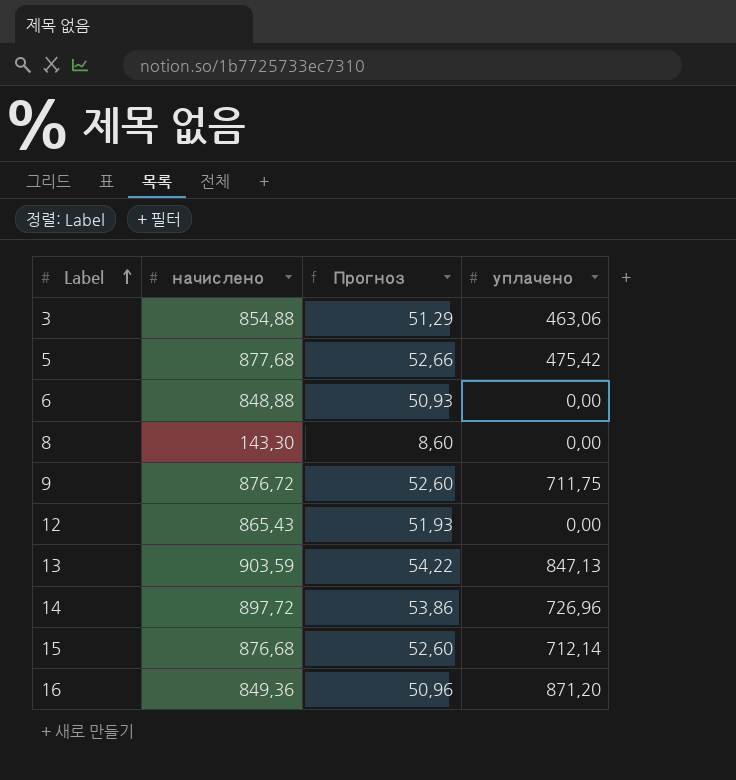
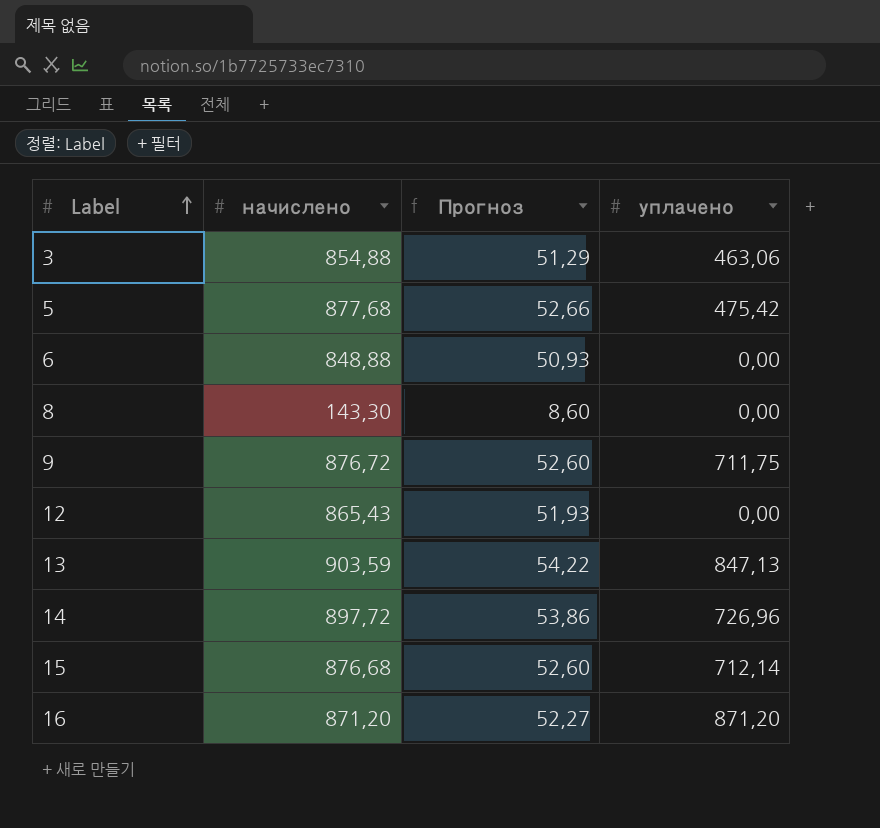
16 | начислено: 849,36 -> 871,20
16 | Прогноз: 50,96 -> 52,27

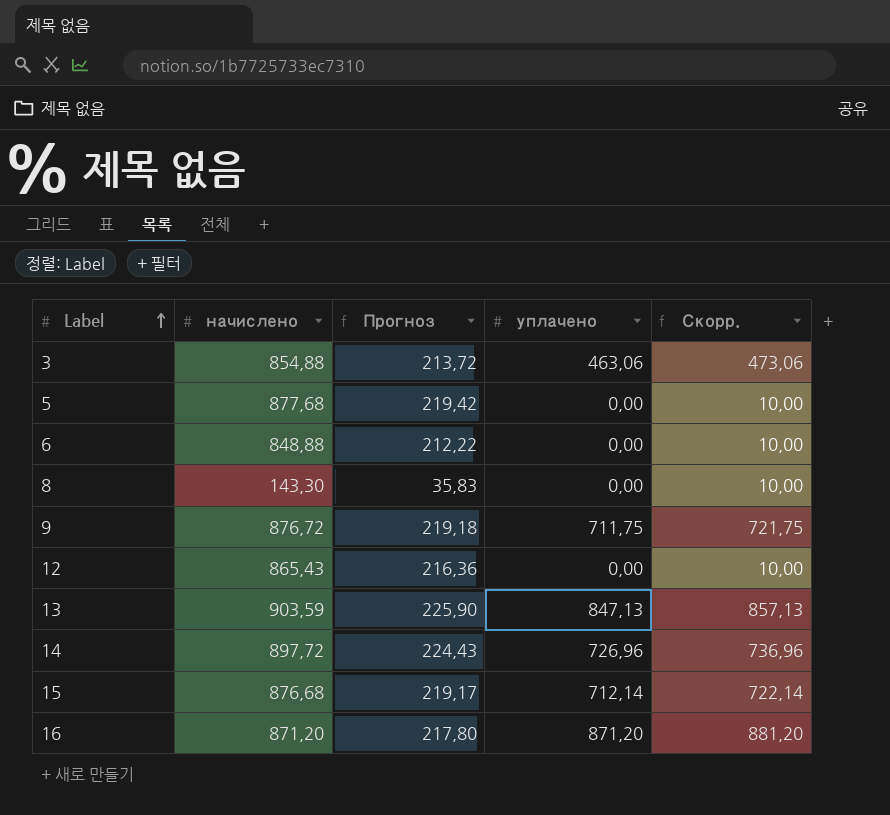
column Прогноз | formula: [начислено] * 0,06 -> [начислено] * 0,25
column Скорр. | formula: none -> [уплачено] + 10
5 | уплачено: 475,42 -> 0,00

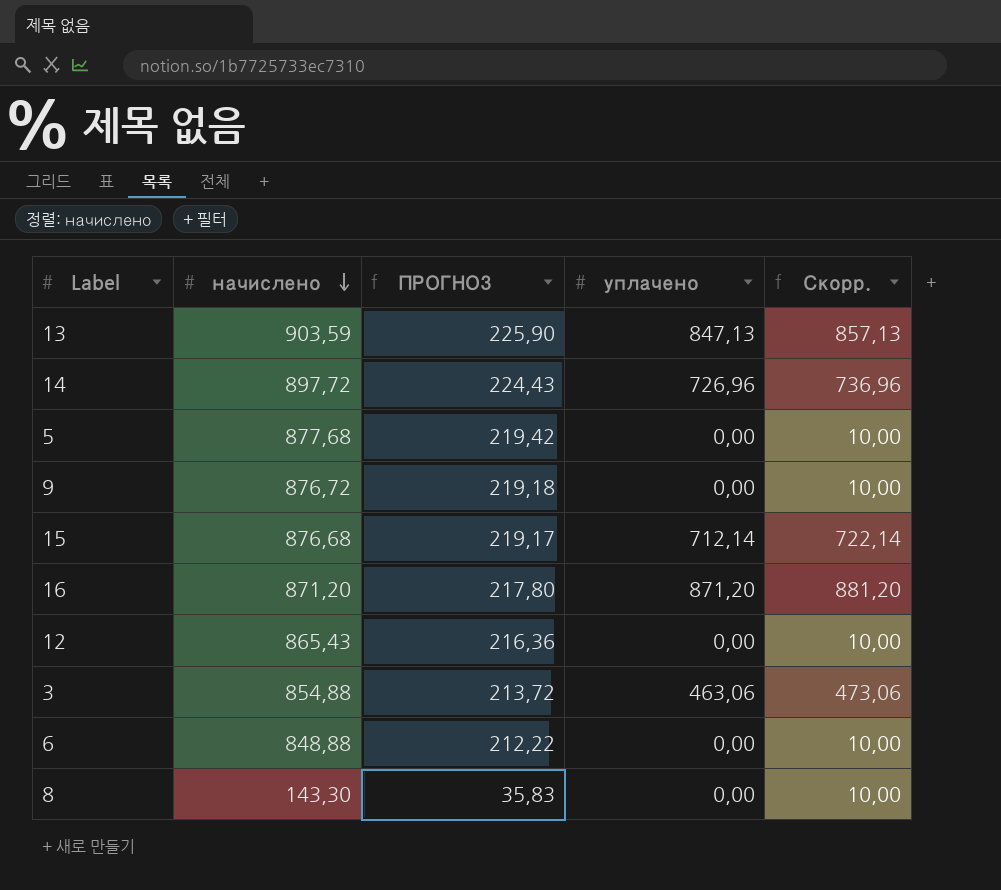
row order: Label ascending -> начислено descending
column name: Прогноз -> ПРОГНОЗ
9 | уплачено: 711,75 -> 0,00
9 | Скорр.: 721,75 -> 10,00

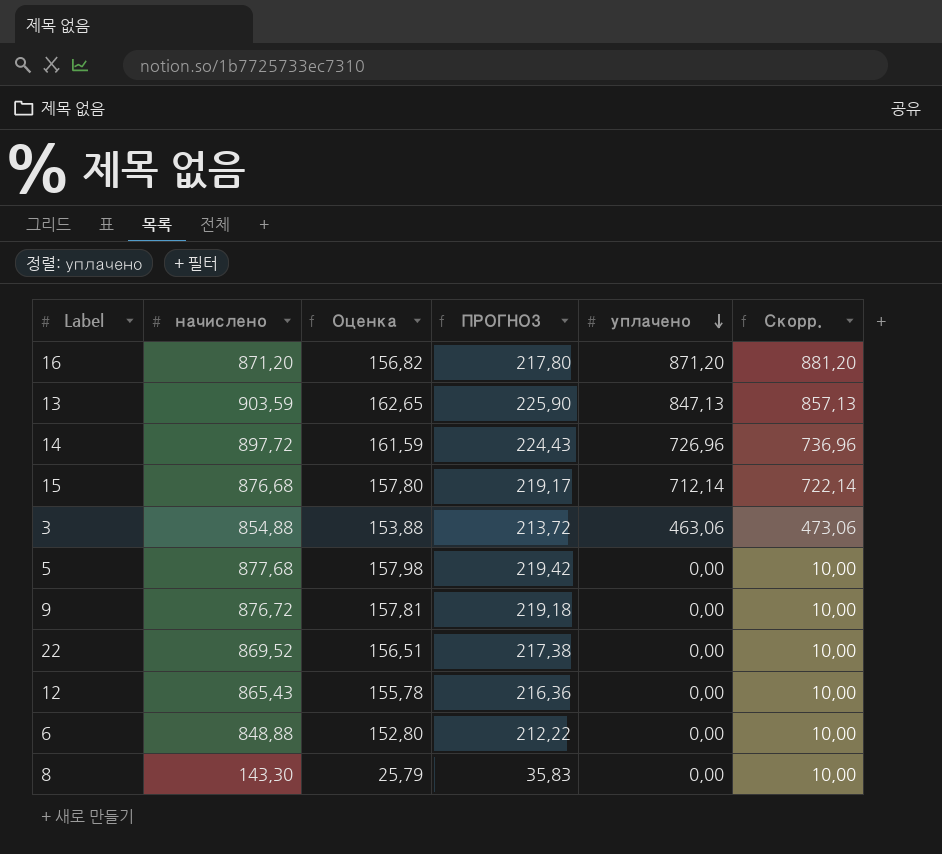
row order: начислено descending -> уплачено descending
column Оценка | formula: none -> [начислено] * 0,18
row 22: none -> 869,52 | 156,51 | 217,38 | 0,00 | 10,00

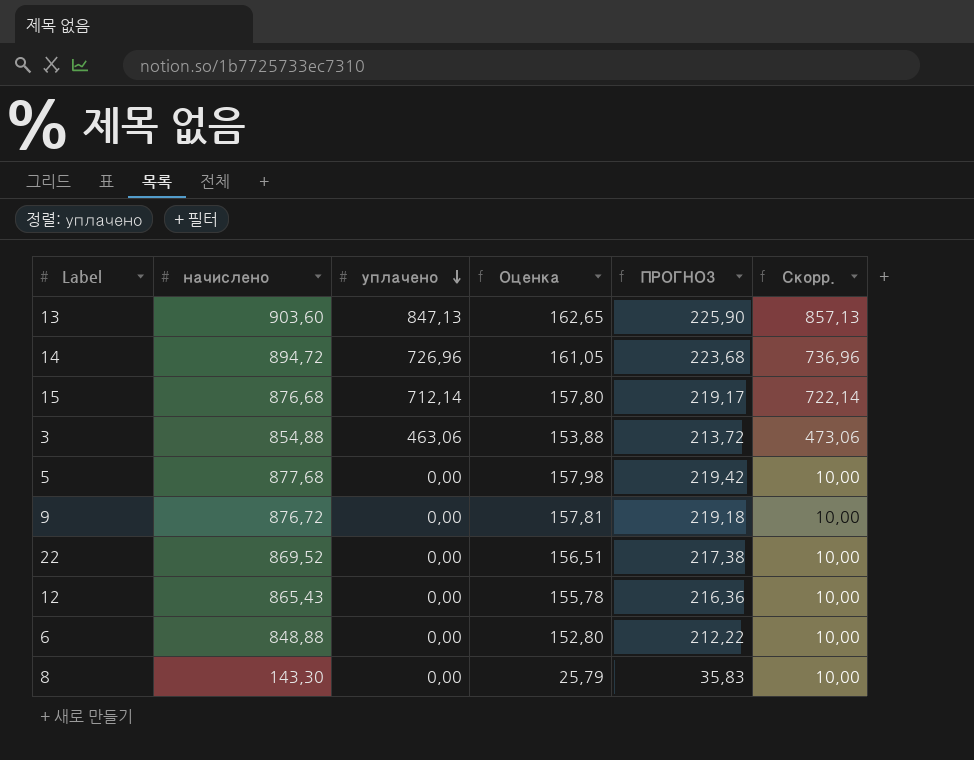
column уплачено | position: 5 -> 3
row 16: 871,20 | 156,82 | 217,80 | 871,20 | 881,20 -> none
13 | начислено: 903,59 -> 903,60
14 | начислено: 897,72 -> 894,72
14 | Оценка: 161,59 -> 161,05
14 | ПРОГНОЗ: 224,43 -> 223,68

